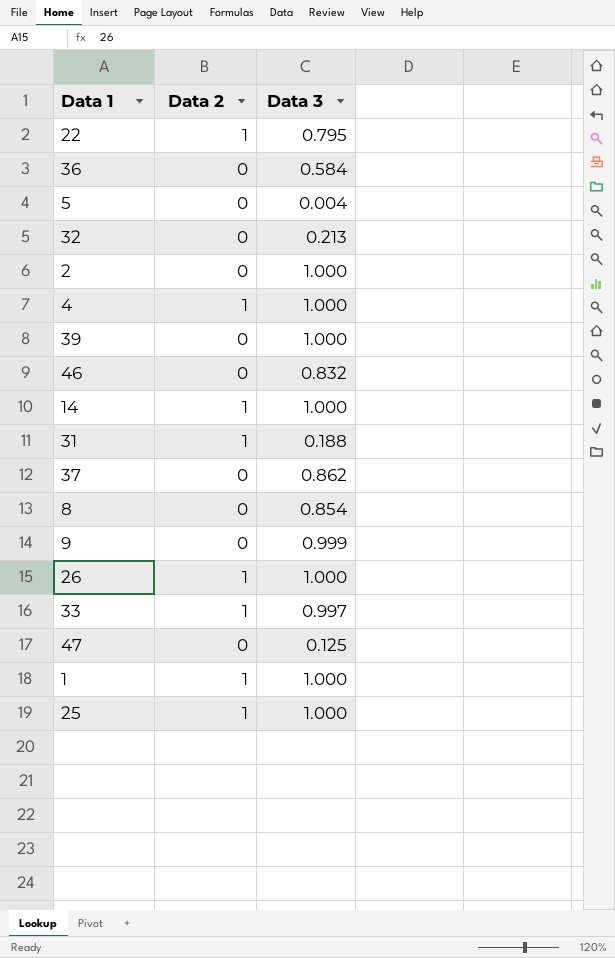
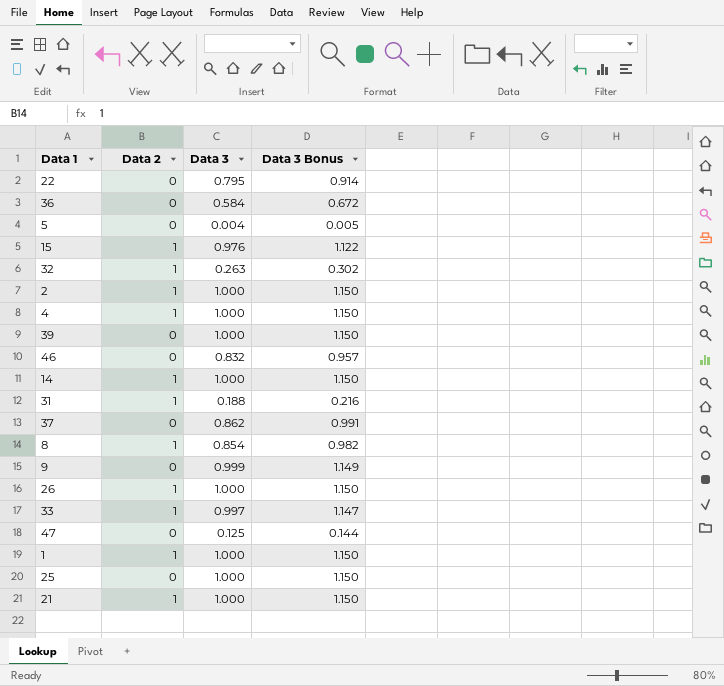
column Data 3 Bonus | formula: none -> [Data 3] * 1.15
22 | Data 2: 1 -> 0
row 15: none -> 1 | 0.976 | 1.122
32 | Data 2: 0 -> 1
32 | Data 3: 0.213 -> 0.263
2 | Data 2: 0 -> 1
8 | Data 2: 0 -> 1
25 | Data 2: 1 -> 0
row 21: none -> 1 | 1.000 | 1.150

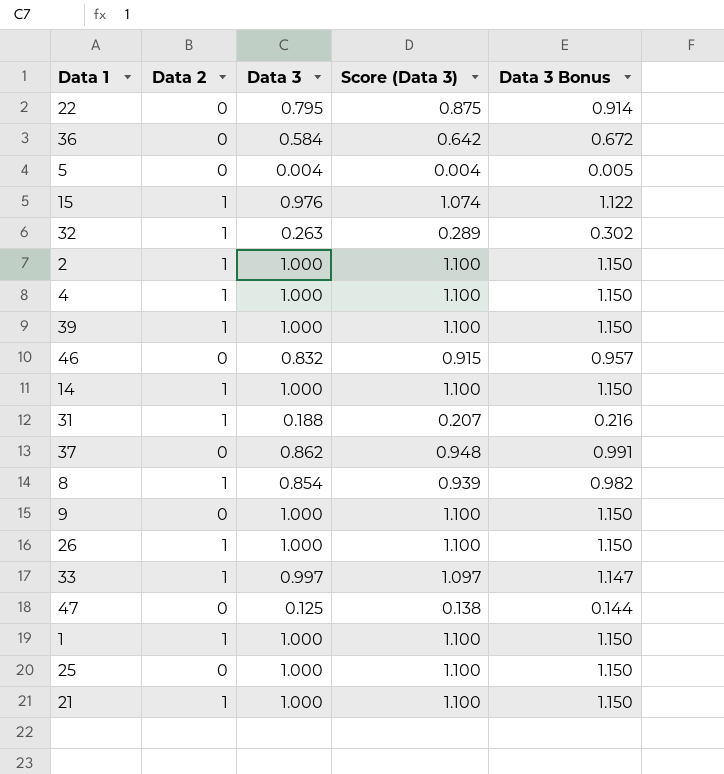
column Score (Data 3) | formula: none -> [Data 3] * 1.1
39 | Data 2: 0 -> 1
9 | Data 3: 0.999 -> 1.000
9 | Data 3 Bonus: 1.149 -> 1.150

